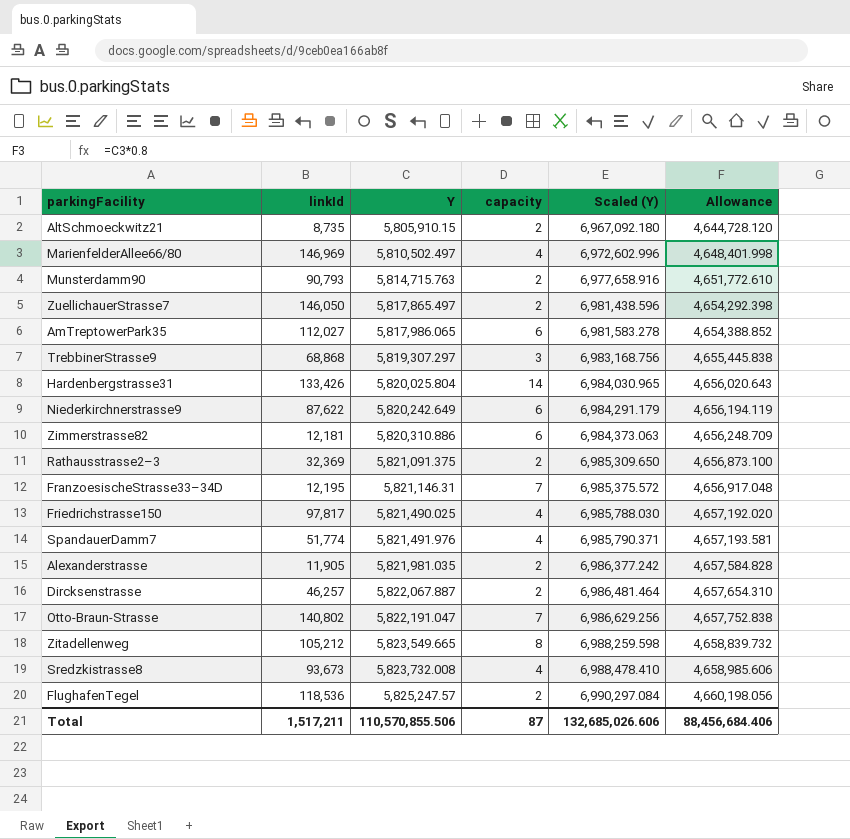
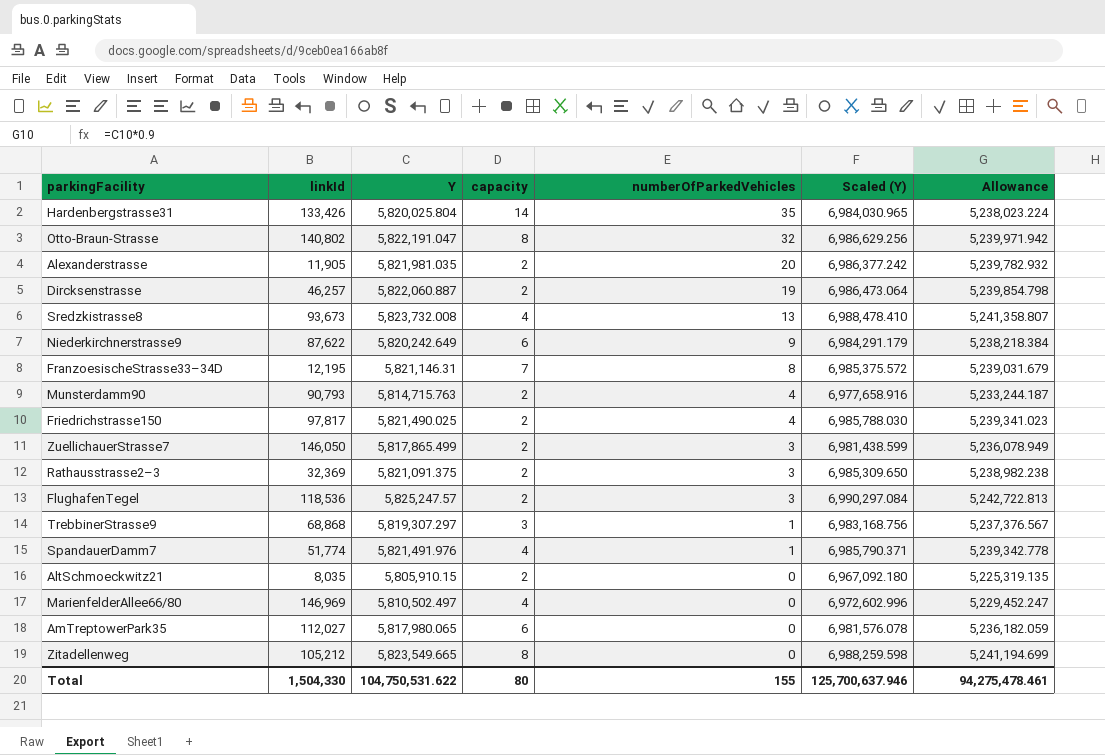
row order: Y ascending -> numberOfParkedVehicles descending
column numberOfParkedVehicles | position: none -> 5
column Allowance | formula: [Y] * 0.8 -> [Y] * 0.9
row Zimmerstrasse82: 12,181 | 5,820,310.886 | 6 | 6,984,373.063 | 4,656,248.709 -> none
Otto-Braun-Strasse | capacity: 7 -> 8
Dircksenstrasse | Y: 5,822,067.887 -> 5,822,060.887
Dircksenstrasse | Scaled (Y): 6,986,481.464 -> 6,986,473.064
Friedrichstrasse150 | capacity: 4 -> 2
ZuellichauerStrasse7 | Y: 5,817,865.497 -> 5,817,865.499
ZuellichauerStrasse7 | Scaled (Y): 6,981,438.596 -> 6,981,438.599
AltSchmoeckwitz21 | linkId: 8,735 -> 8,035
AmTreptowerPark35 | Y: 5,817,986.065 -> 5,817,980.065
AmTreptowerPark35 | Scaled (Y): 6,981,583.278 -> 6,981,576.078
Total | linkId: 1,517,211 -> 1,504,330
Total | Y: 110,570,855.506 -> 104,750,531.622
Total | capacity: 87 -> 80
Total | Scaled (Y): 132,685,026.606 -> 125,700,637.946
Total | Allowance: 88,456,684.406 -> 94,275,478.461

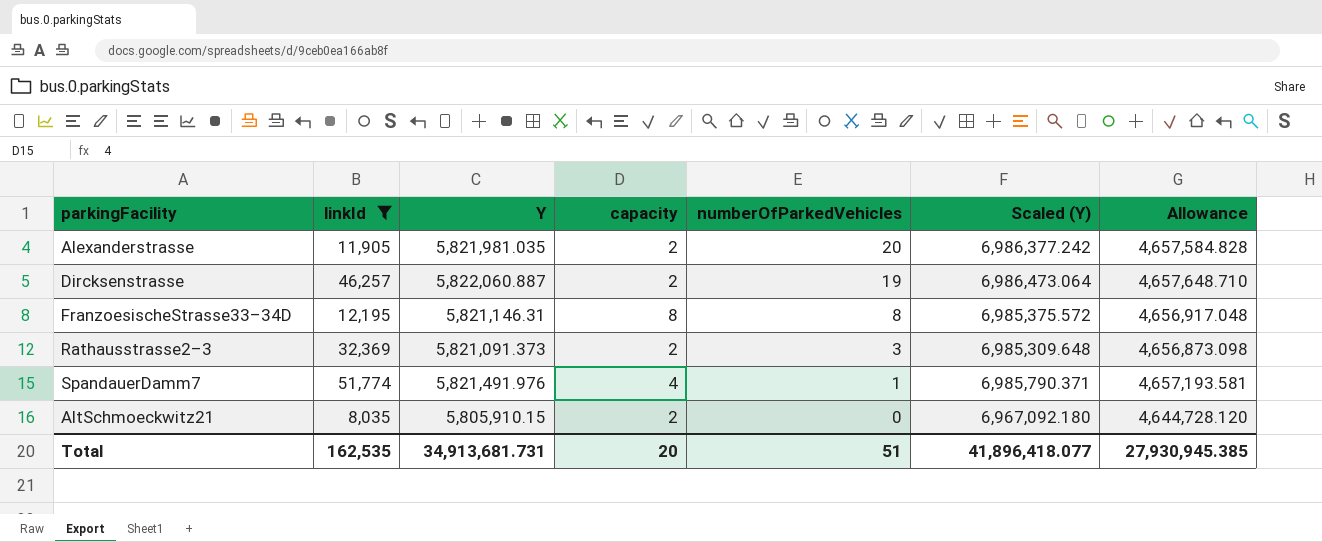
filter: none -> linkId <= 51,774
column Allowance | formula: [Y] * 0.9 -> [Y] * 0.8
FranzoesischeStrasse33–34D | capacity: 7 -> 8
Rathausstrasse2–3 | Y: 5,821,091.375 -> 5,821,091.373
Rathausstrasse2–3 | Scaled (Y): 6,985,309.650 -> 6,985,309.648
Total | linkId: 1,504,330 -> 162,535
Total | Y: 104,750,531.622 -> 34,913,681.731
Total | capacity: 80 -> 20
Total | numberOfParkedVehicles: 155 -> 51
Total | Scaled (Y): 125,700,637.946 -> 41,896,418.077
Total | Allowance: 94,275,478.461 -> 27,930,945.385

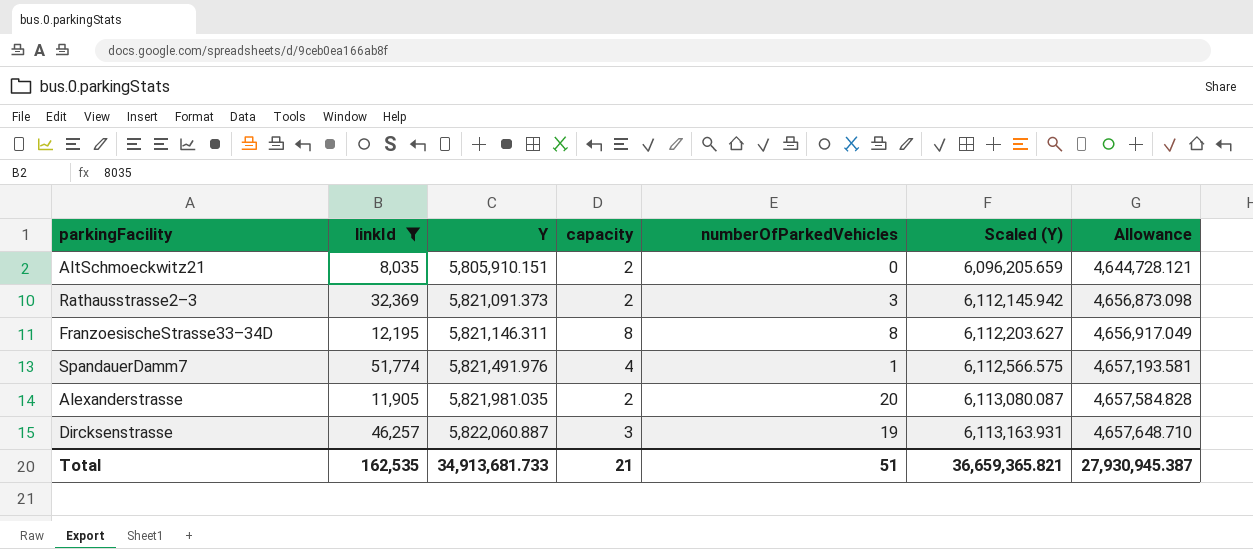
row order: numberOfParkedVehicles descending -> Y ascending
column Scaled (Y) | formula: [Y] * 1.2 -> [Y] * 1.05
AltSchmoeckwitz21 | Y: 5,805,910.15 -> 5,805,910.151
AltSchmoeckwitz21 | Allowance: 4,644,728.120 -> 4,644,728.121
FranzoesischeStrasse33–34D | Y: 5,821,146.31 -> 5,821,146.311
FranzoesischeStrasse33–34D | Allowance: 4,656,917.048 -> 4,656,917.049
Dircksenstrasse | capacity: 2 -> 3
Total | Y: 34,913,681.731 -> 34,913,681.733
Total | capacity: 20 -> 21
Total | Scaled (Y): 41,896,418.077 -> 36,659,365.821
Total | Allowance: 27,930,945.385 -> 27,930,945.387

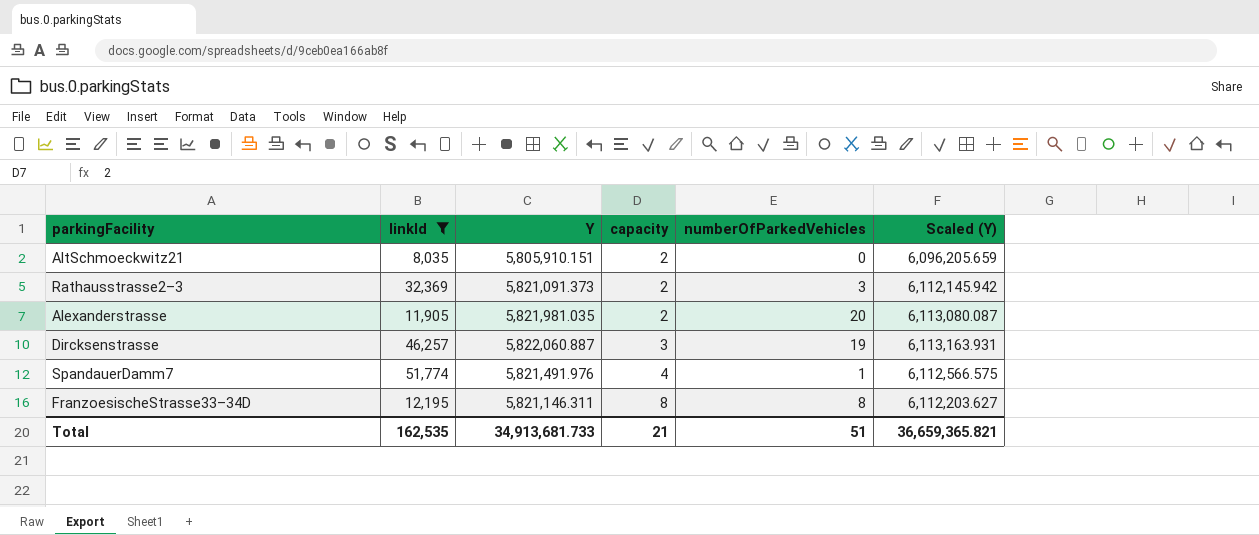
row order: Y ascending -> capacity ascending
column Allowance | formula: [Y] * 0.8 -> none

